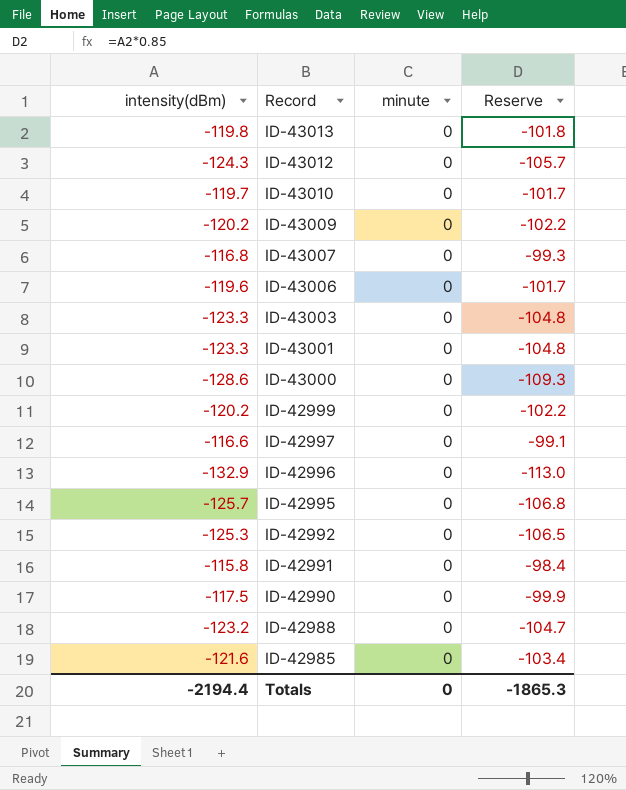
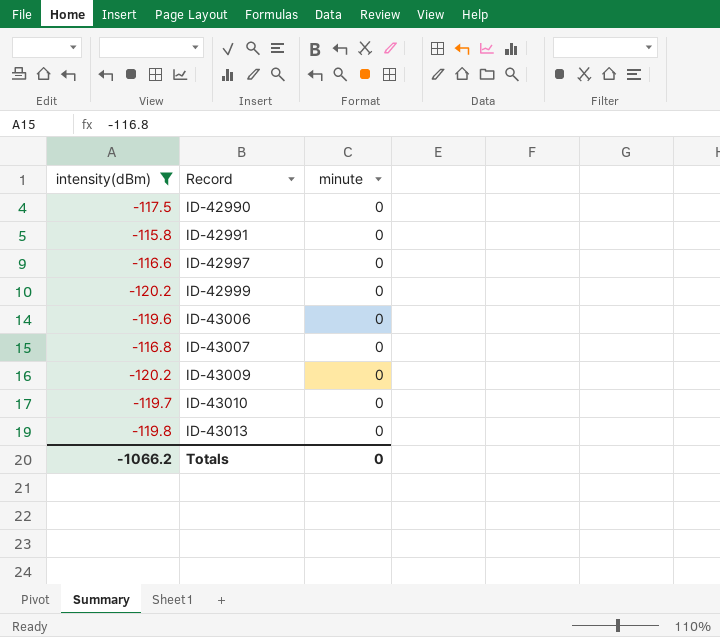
filter: none -> intensity(dBm) >= -120.2
row order: Record descending -> Record ascending
column Reserve | formula: [intensity(dBm)] * 0.85 -> none
Totals | intensity(dBm): -2194.4 -> -1066.2

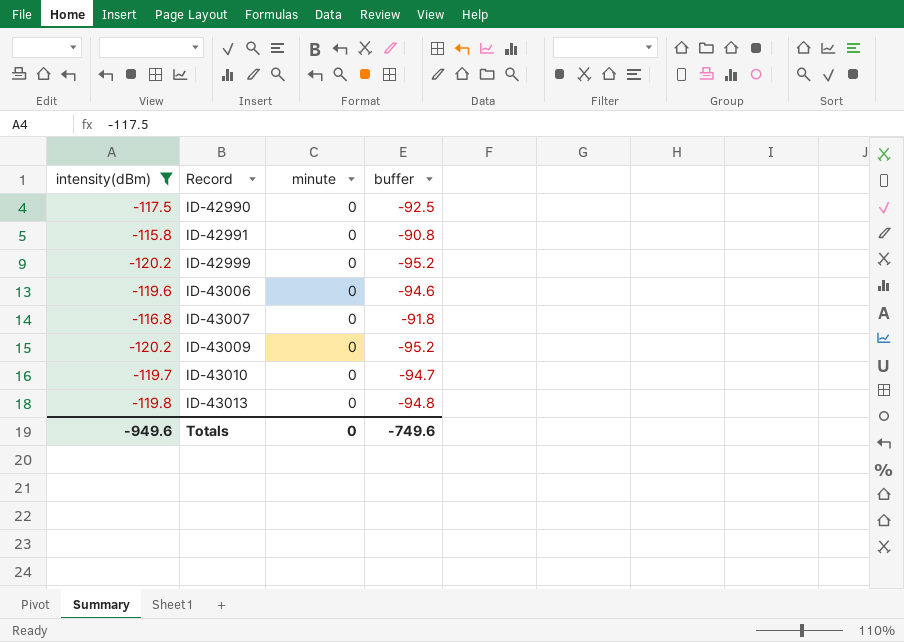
column buffer | formula: none -> [intensity(dBm)] + 25
row ID-42997: -116.6 | 0 -> none
Totals | intensity(dBm): -1066.2 -> -949.6

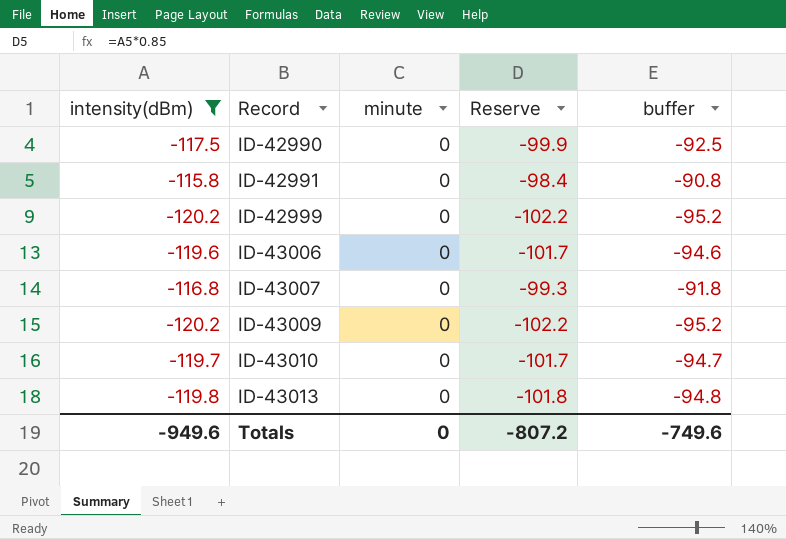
column Reserve | formula: none -> [intensity(dBm)] * 0.85

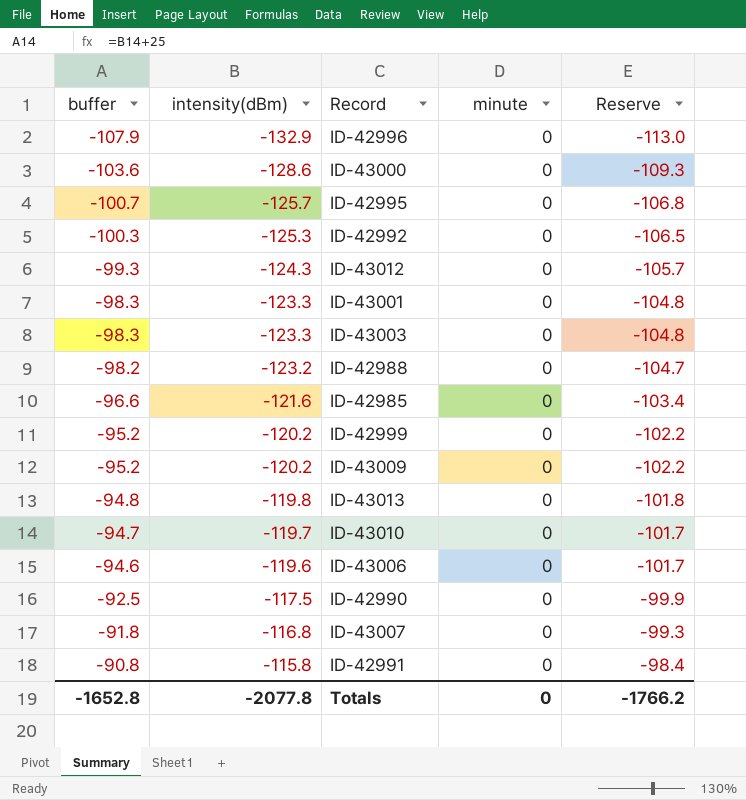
filter: intensity(dBm) >= -120.2 -> none
row order: Record ascending -> buffer ascending
column buffer | position: 5 -> 1
Totals | buffer: -749.6 -> -1652.8
Totals | intensity(dBm): -949.6 -> -2077.8
Totals | Reserve: -807.2 -> -1766.2

